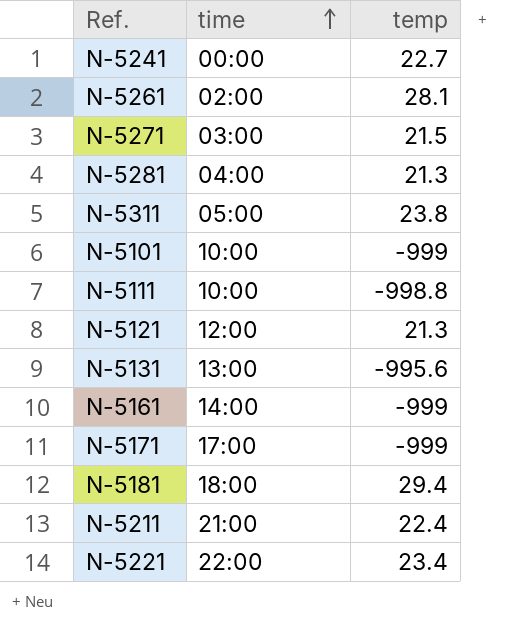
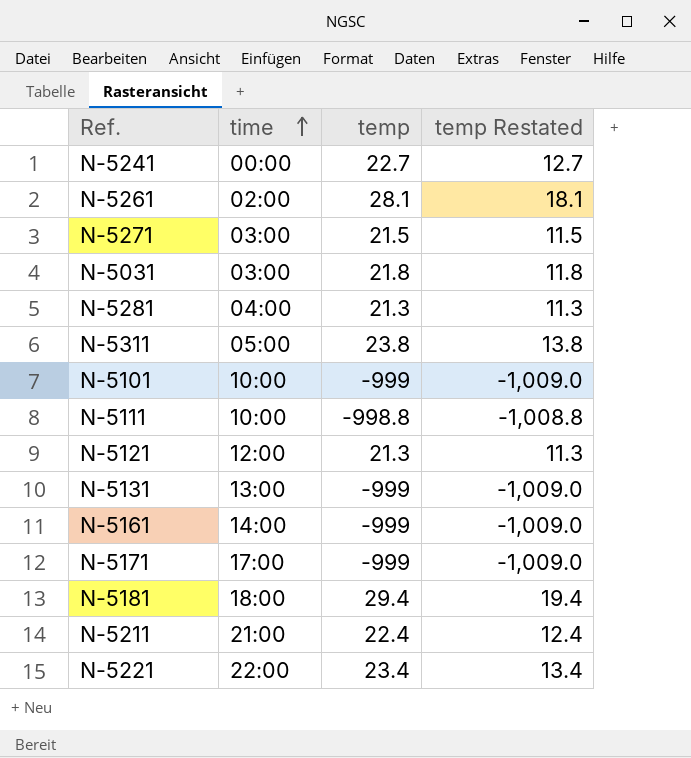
column temp Restated | formula: none -> [temp] - 10
row N-5031: none -> 03:00 | 21.8 | 11.8
N-5131 | temp: -995.6 -> -999

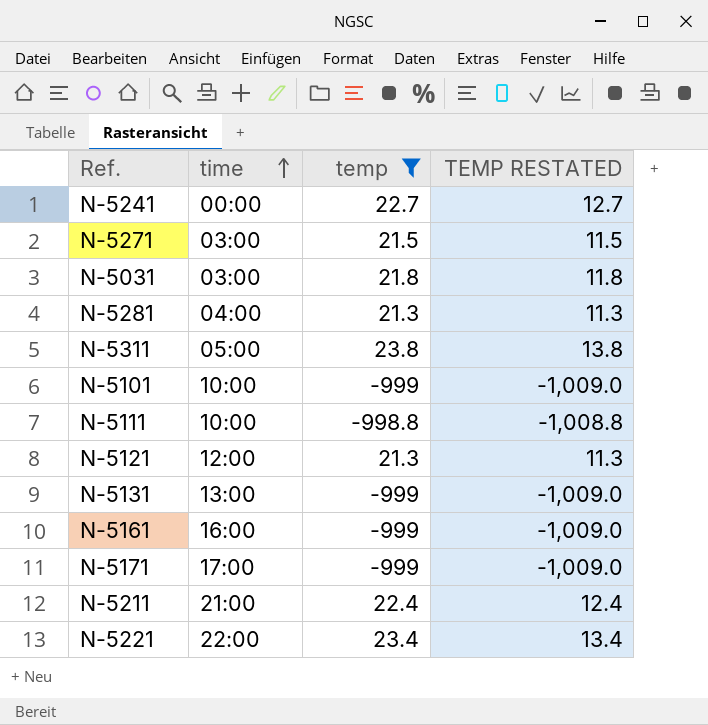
filter: none -> temp <= 23.8
column name: temp Restated -> TEMP RESTATED
N-5161 | time: 14:00 -> 16:00

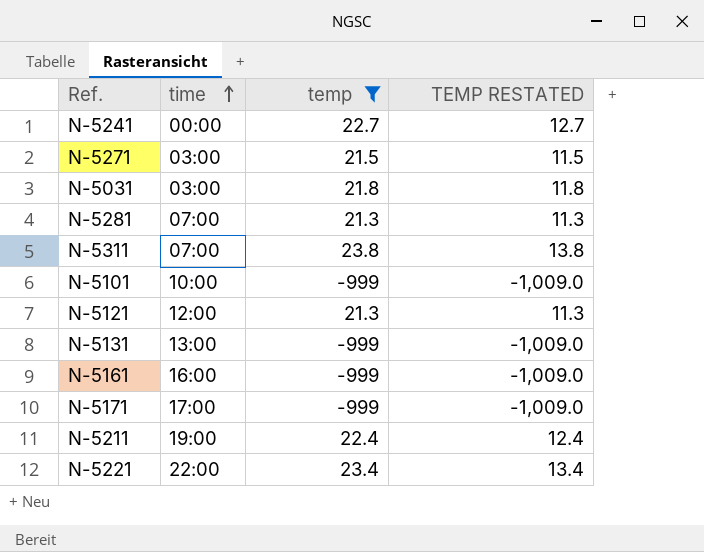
row N-5111: 10:00 | -998.8 | -1,008.8 -> none
N-5281 | time: 04:00 -> 07:00
N-5311 | time: 05:00 -> 07:00
N-5211 | time: 21:00 -> 19:00

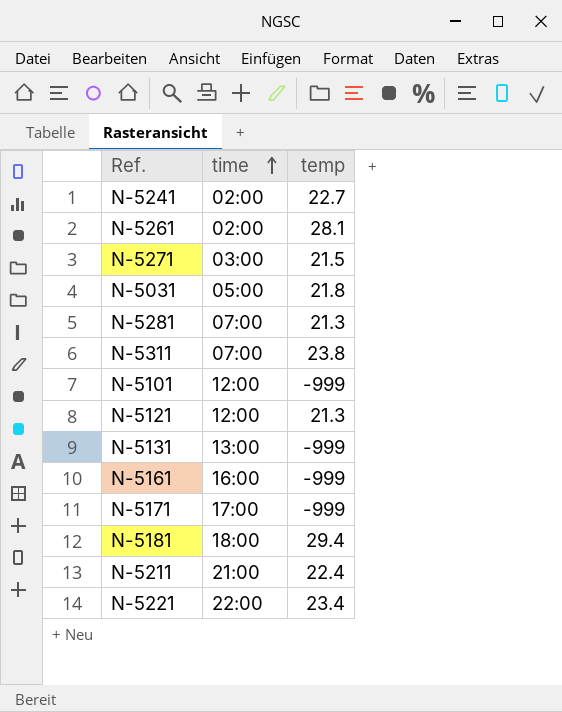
filter: temp <= 23.8 -> none
column TEMP RESTATED | formula: [temp] - 10 -> none
N-5241 | time: 00:00 -> 02:00
N-5031 | time: 03:00 -> 05:00
N-5101 | time: 10:00 -> 12:00
N-5211 | time: 19:00 -> 21:00

